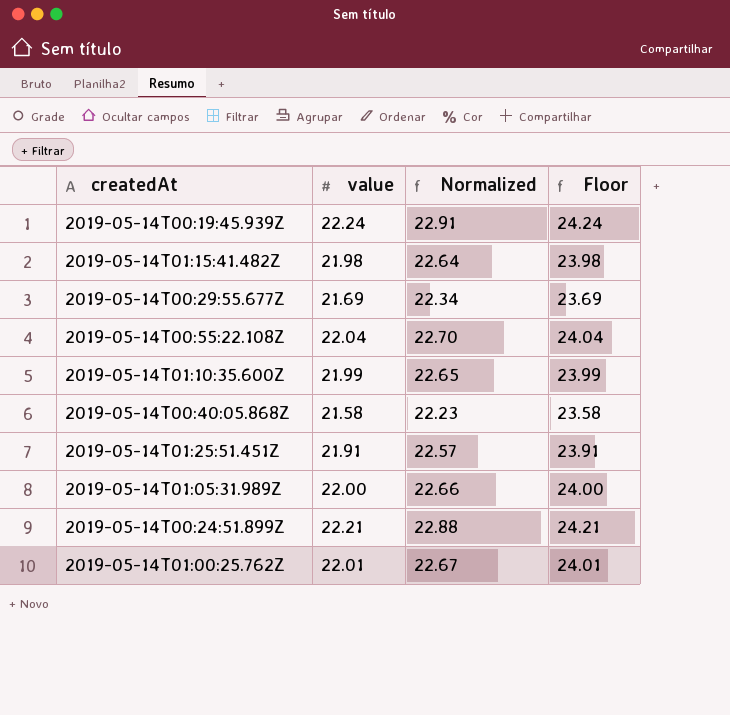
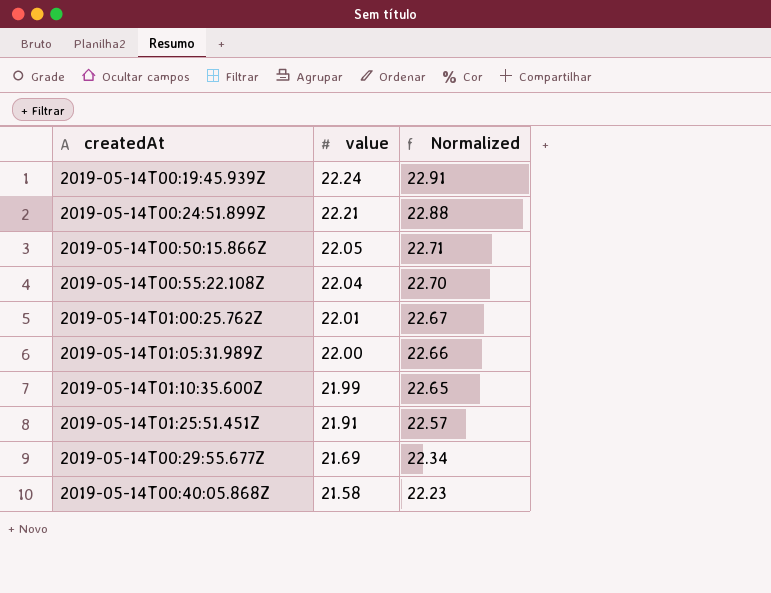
row order: none -> value descending
column Floor | formula: [value] + 2 -> none
row 2019-05-14T01:15:41.482Z: 21.98 | 22.64 | 23.98 -> none
row 2019-05-14T00:50:15.866Z: none -> 22.05 | 22.71

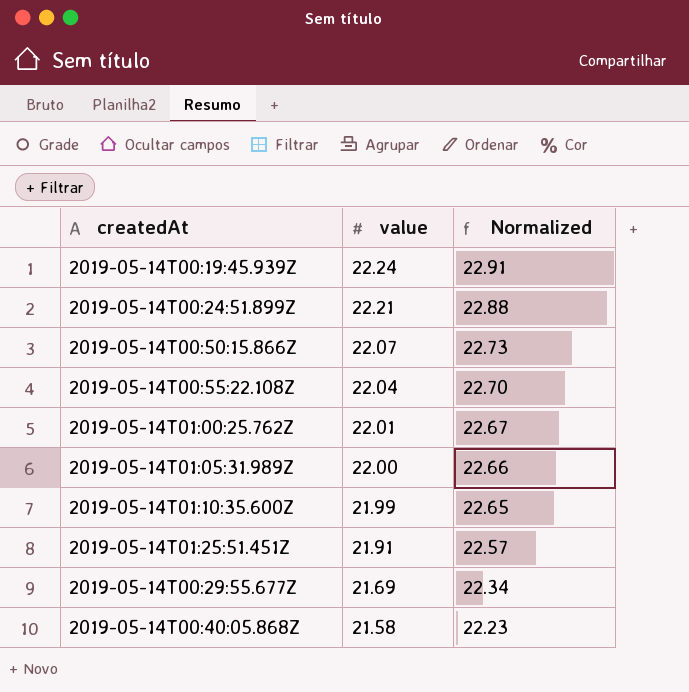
2019-05-14T00:50:15.866Z | value: 22.05 -> 22.07
2019-05-14T00:50:15.866Z | Normalized: 22.71 -> 22.73

